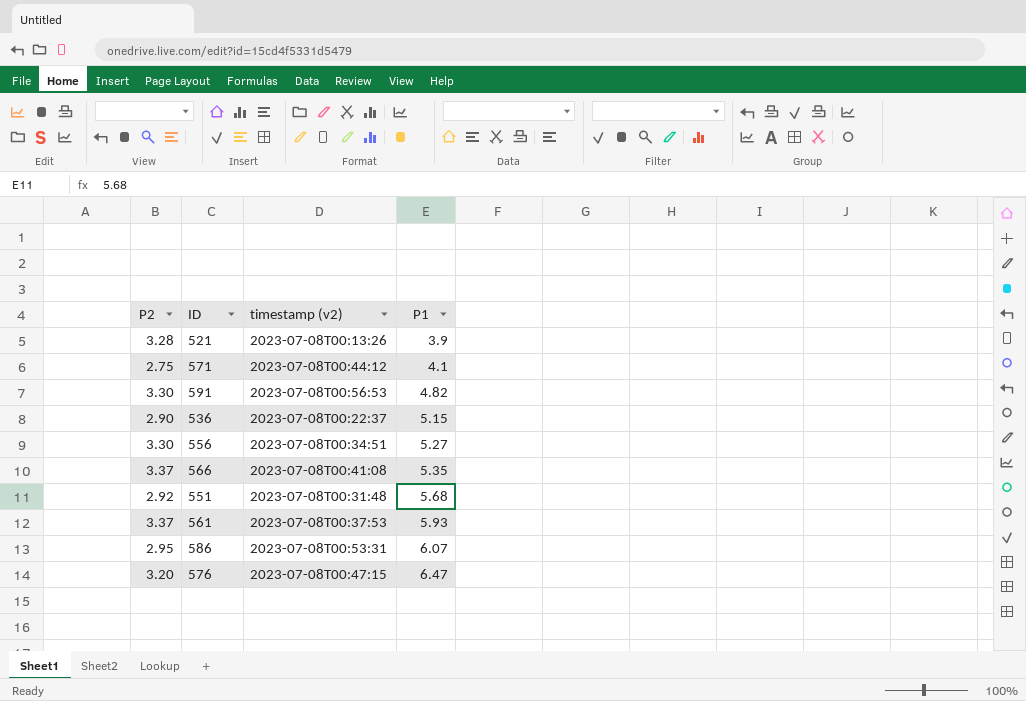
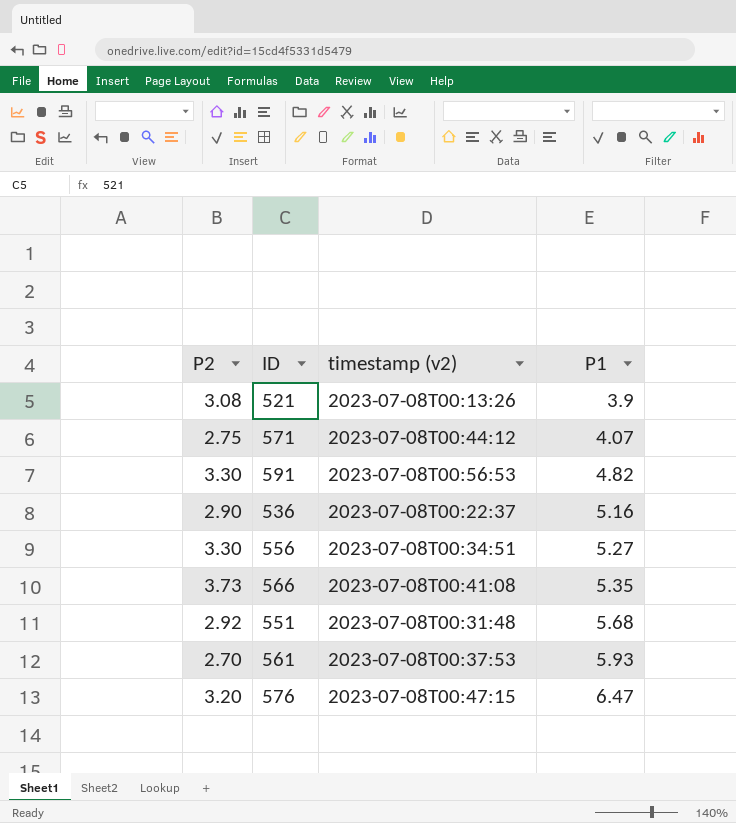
row 586: 2.95 | 2023-07-08T00:53:31 | 6.07 -> none
521 | P2: 3.28 -> 3.08
571 | P1: 4.1 -> 4.07
536 | P1: 5.15 -> 5.16
566 | P2: 3.37 -> 3.73
561 | P2: 3.37 -> 2.70

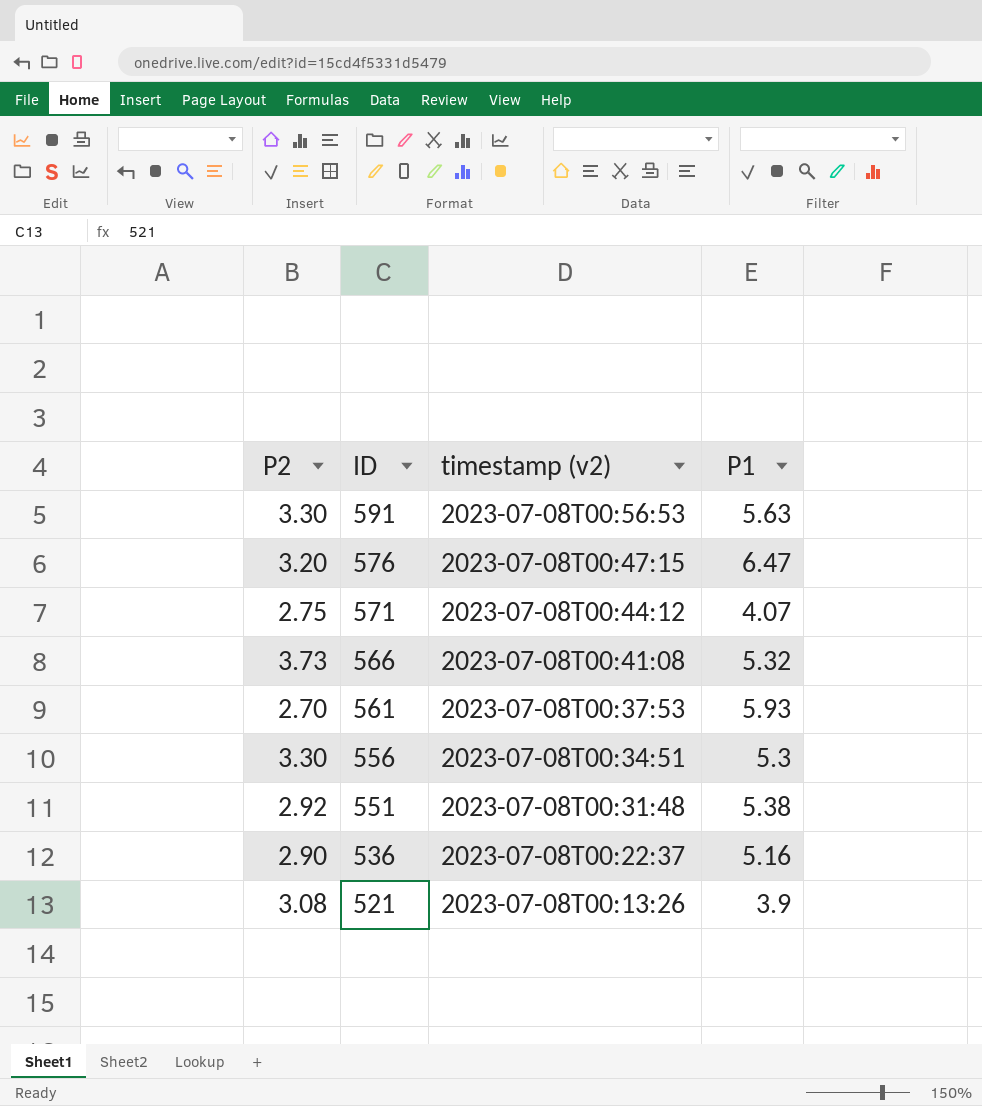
row order: P1 ascending -> ID descending
591 | P1: 4.82 -> 5.63
566 | P1: 5.35 -> 5.32
556 | P1: 5.27 -> 5.3
551 | P1: 5.68 -> 5.38

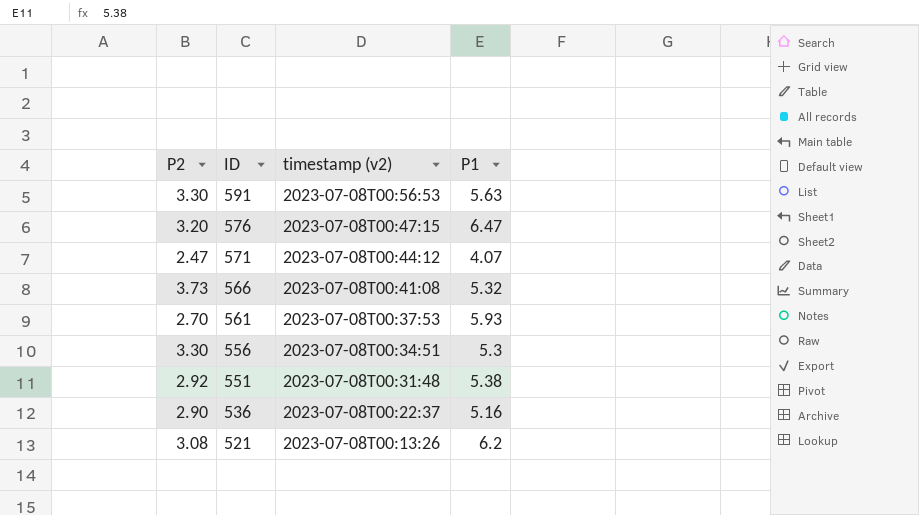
571 | P2: 2.75 -> 2.47
521 | P1: 3.9 -> 6.2

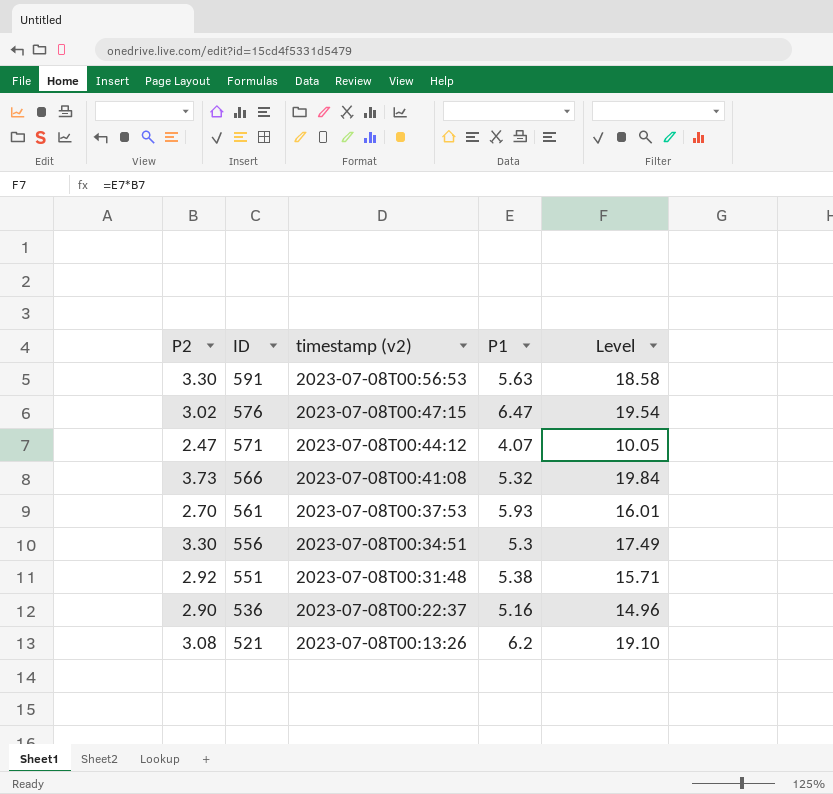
column Level | formula: none -> [P2] * [P1]
576 | P2: 3.20 -> 3.02

